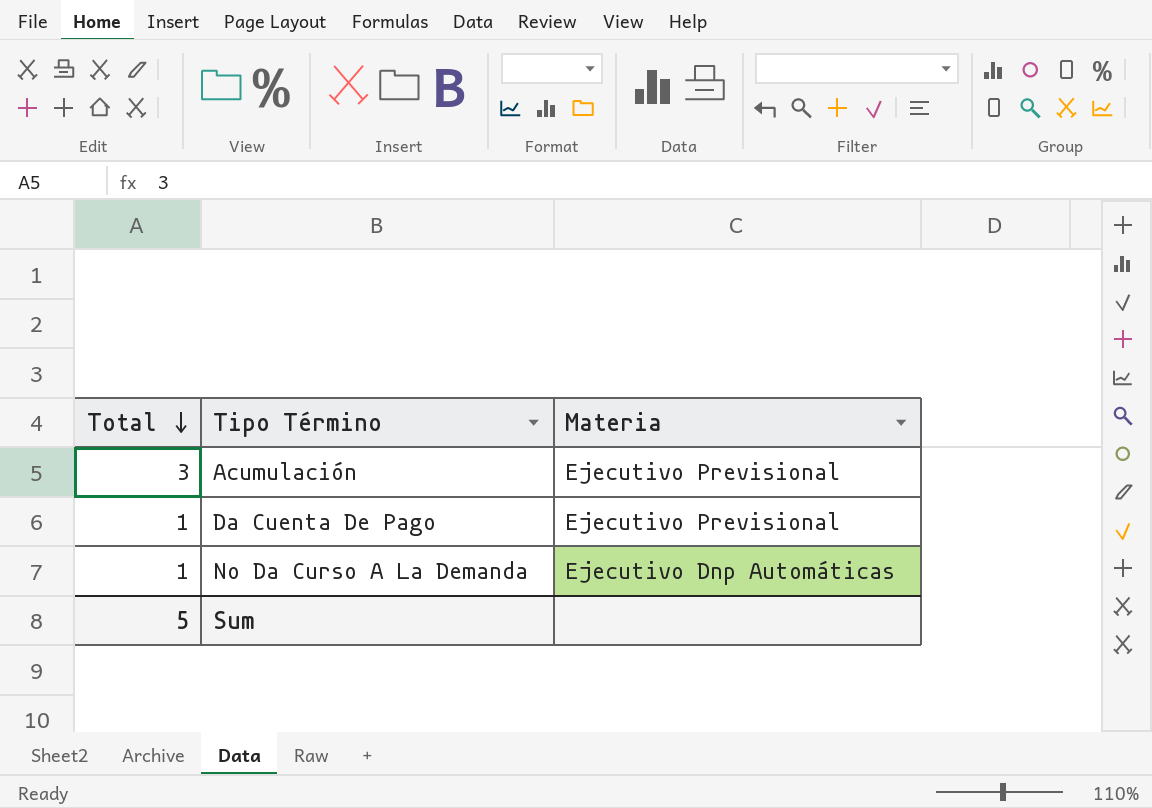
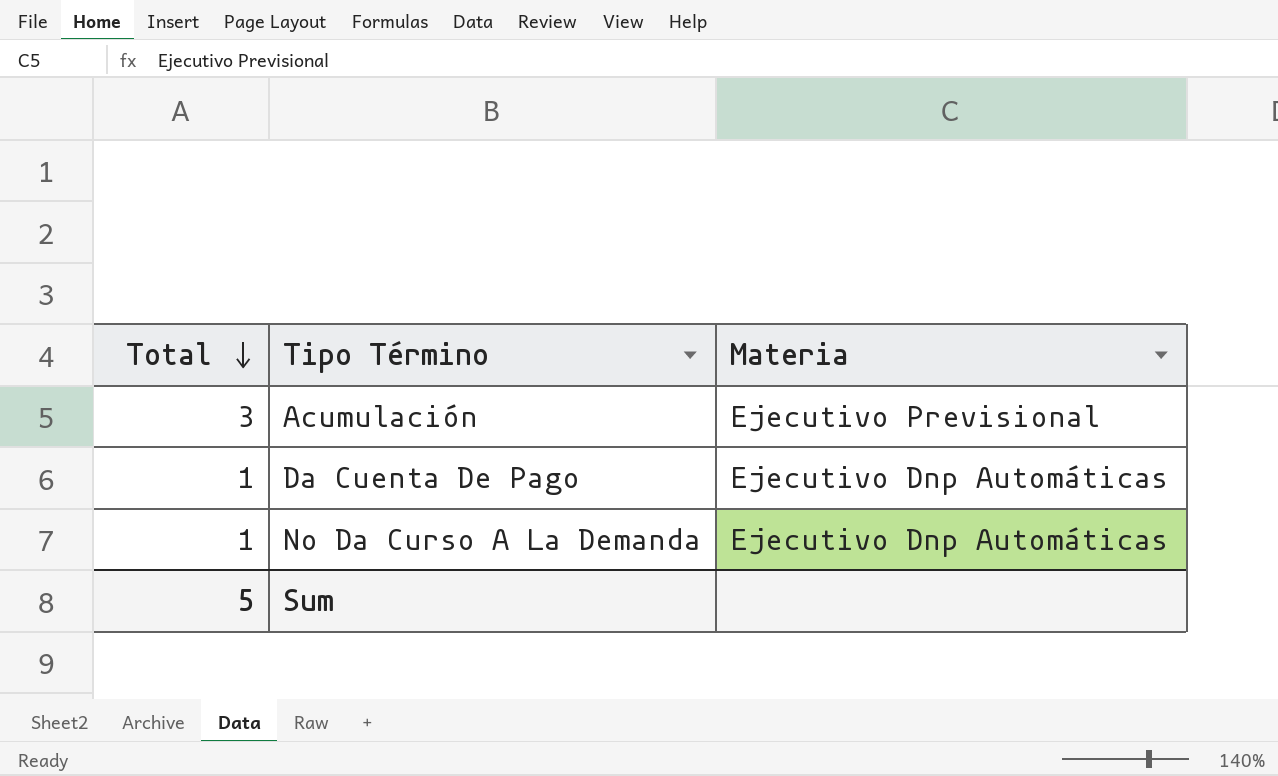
Da Cuenta De Pago | Materia: Ejecutivo Previsional -> Ejecutivo Dnp Automáticas

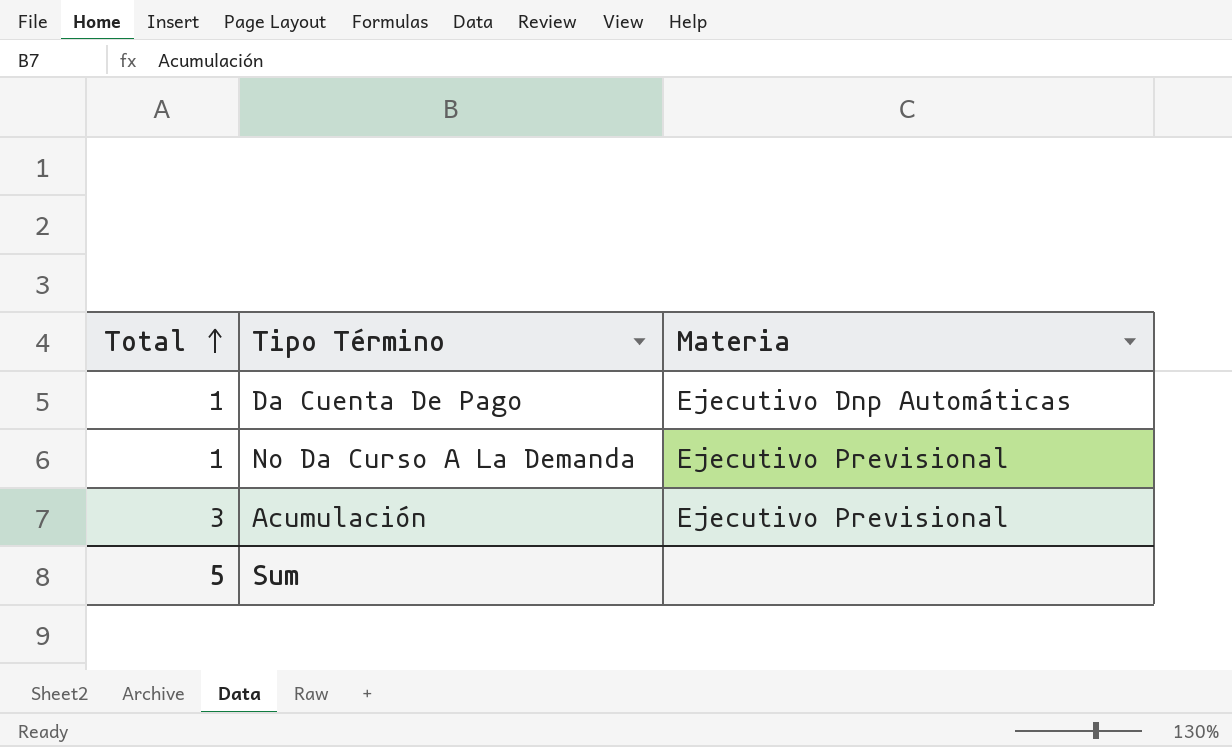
row order: Total descending -> Total ascending
No Da Curso A La Demanda | Materia: Ejecutivo Dnp Automáticas -> Ejecutivo Previsional

